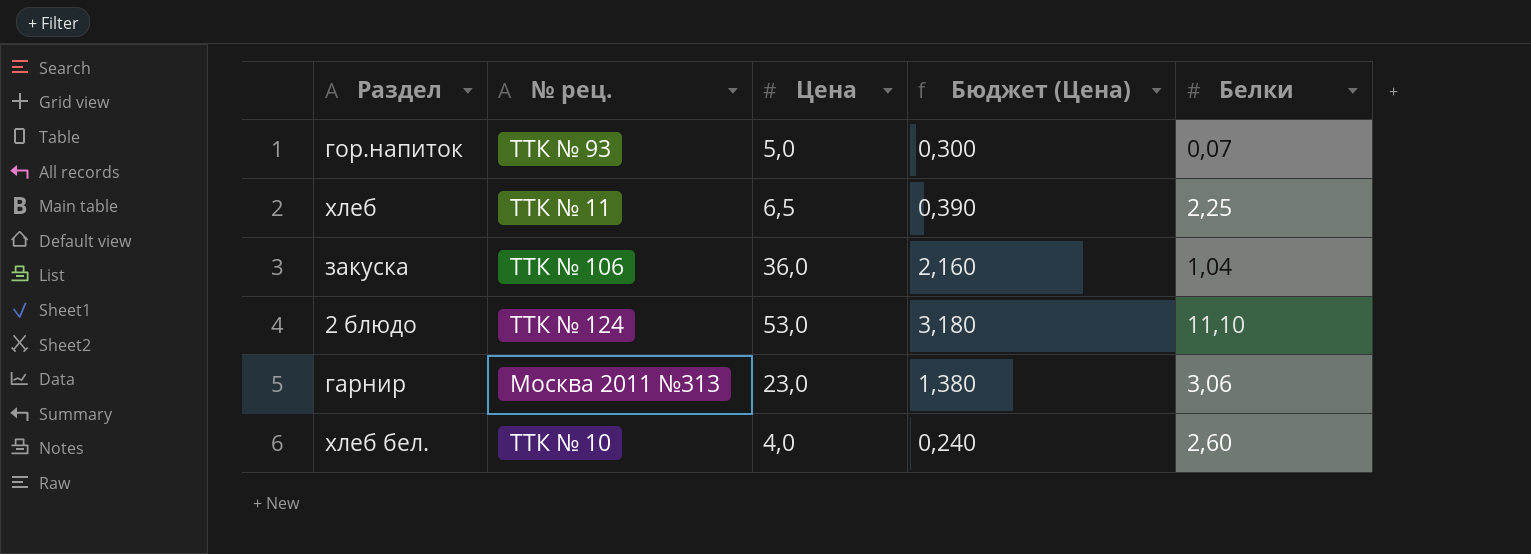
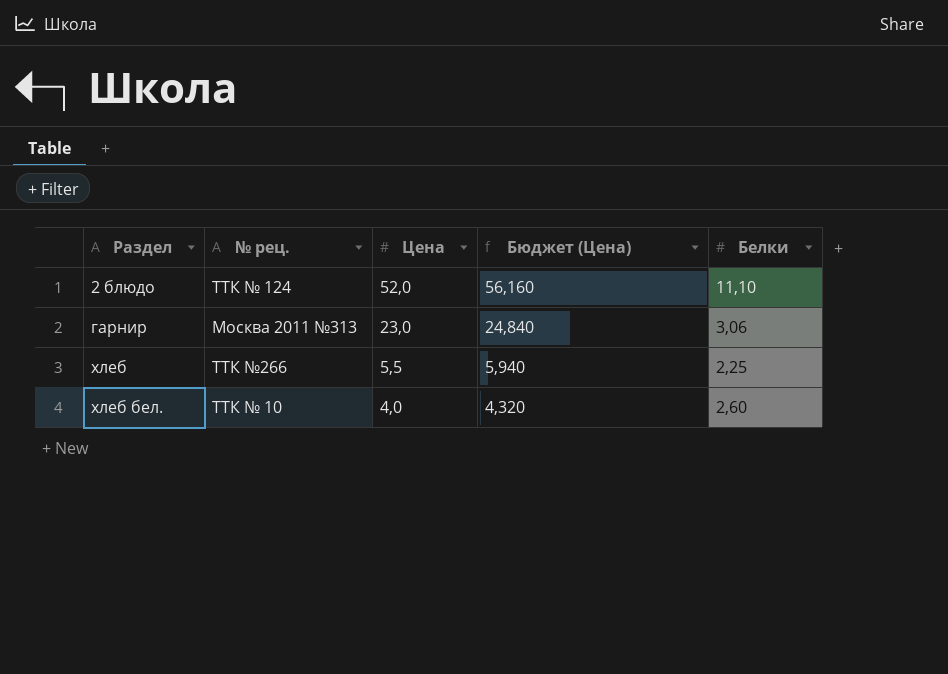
row order: none -> Раздел ascending
column Бюджет (Цена) | formula: [Цена] * 0,06 -> [Цена] * 1,08
row гор.напиток: ТТК № 93 | 5,0 | 0,300 | 0,07 -> none
row закуска: ТТК № 106 | 36,0 | 2,160 | 1,04 -> none
2 блюдо | Цена: 53,0 -> 52,0
хлеб | № рец.: ТТК № 11 -> ТТК №266
хлеб | Цена: 6,5 -> 5,5

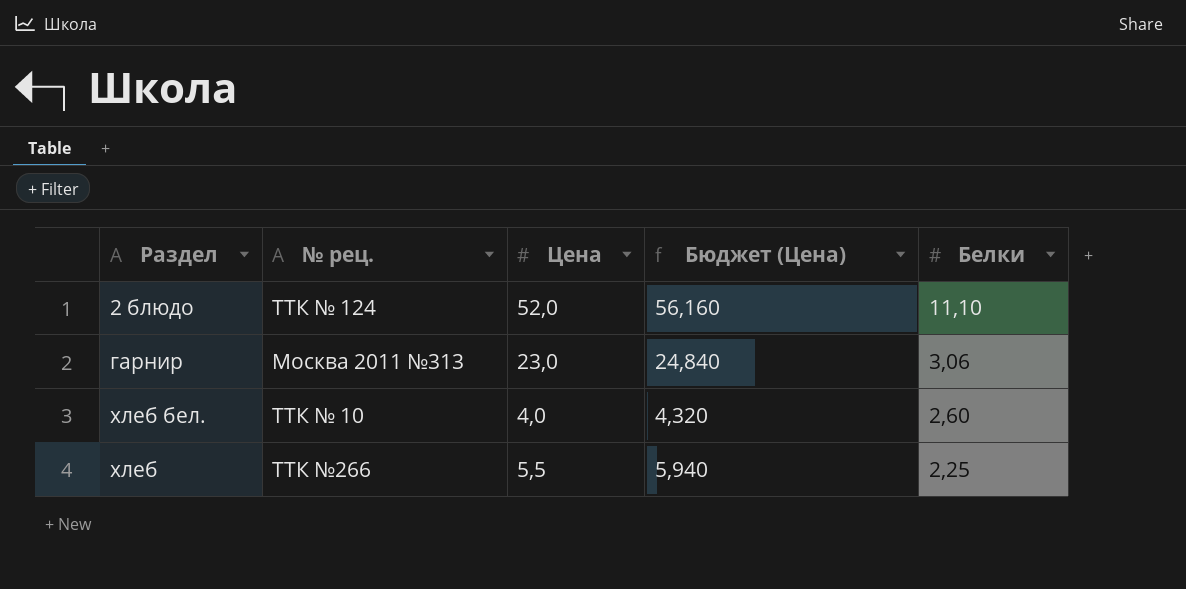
row order: Раздел ascending -> Белки descending

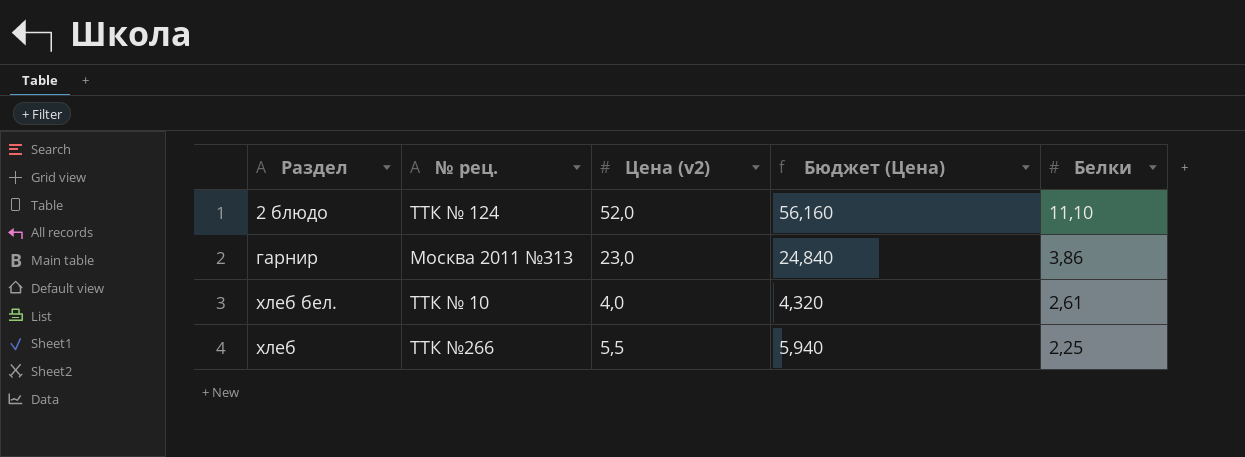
column name: Цена -> Цена (v2)
гарнир | Белки: 3,06 -> 3,86
хлеб бел. | Белки: 2,60 -> 2,61

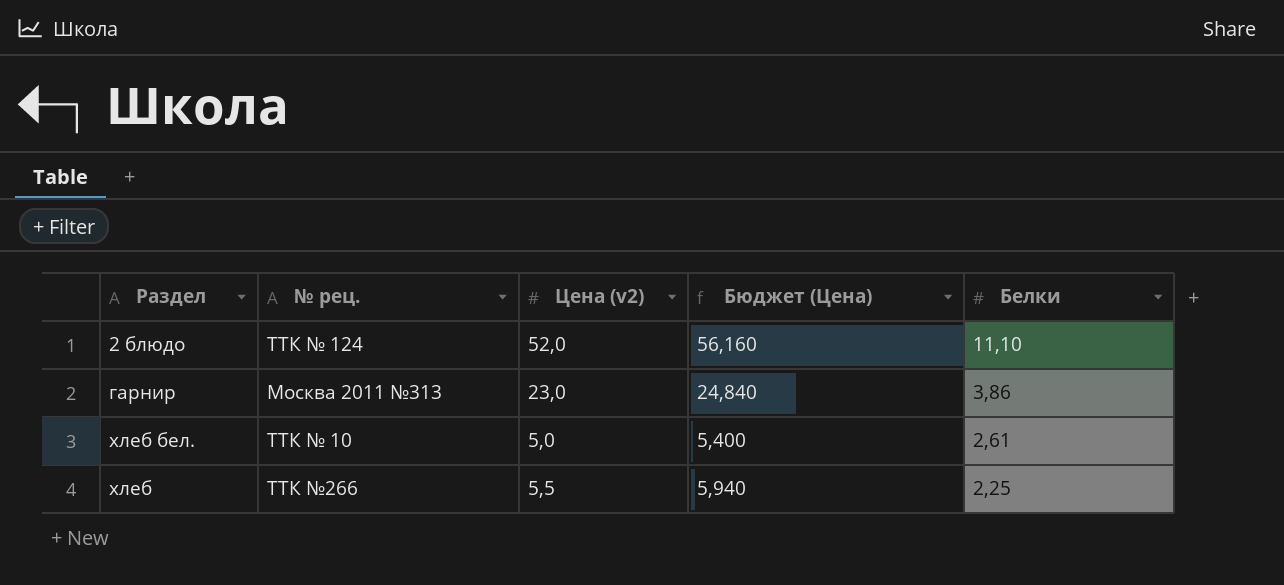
хлеб бел. | Цена (v2): 4,0 -> 5,0
хлеб бел. | Бюджет (Цена): 4,320 -> 5,400

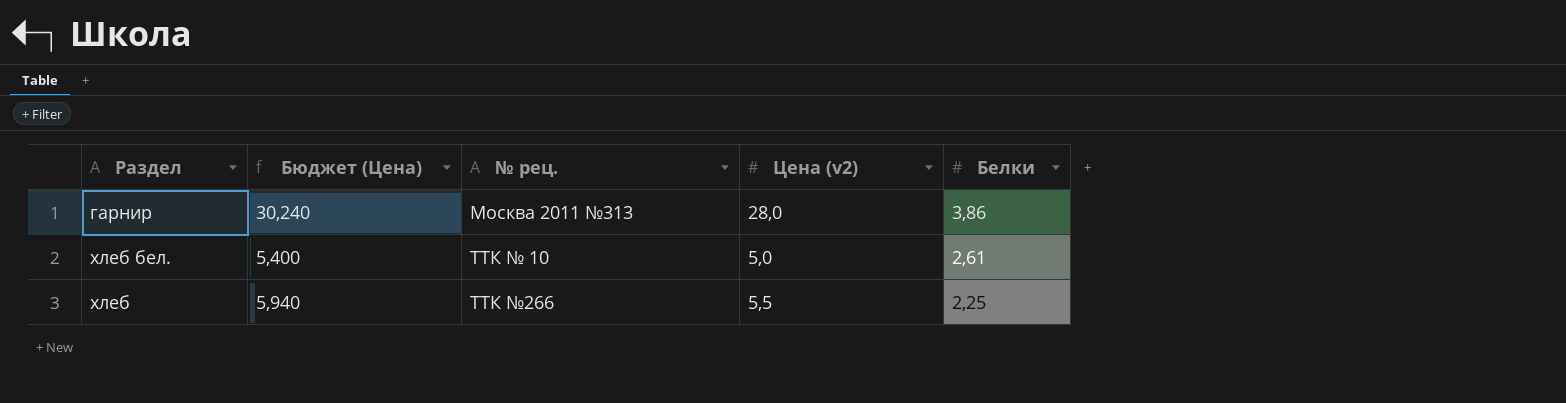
column Бюджет (Цена) | position: 4 -> 2
row 2 блюдо: ТТК № 124 | 52,0 | 56,160 | 11,10 -> none
гарнир | Бюджет (Цена): 24,840 -> 30,240
гарнир | Цена (v2): 23,0 -> 28,0

